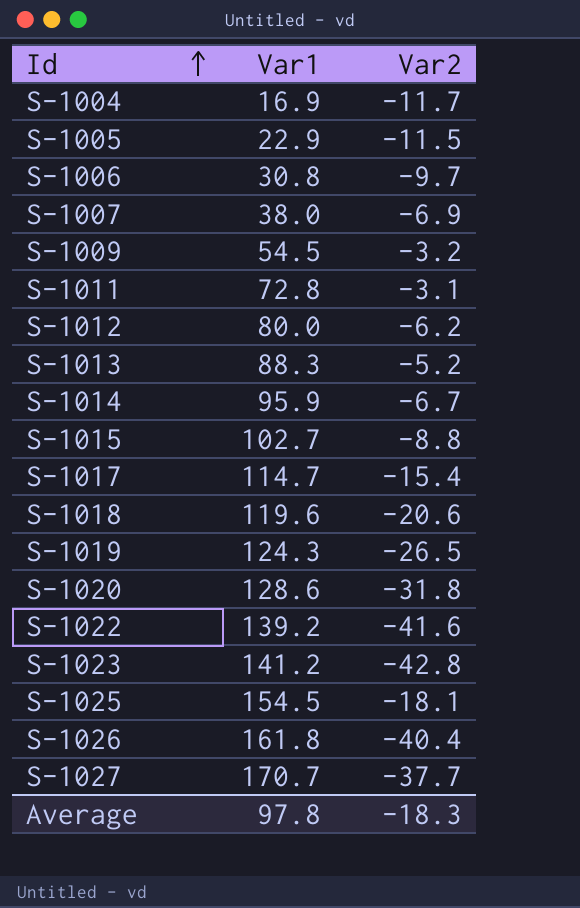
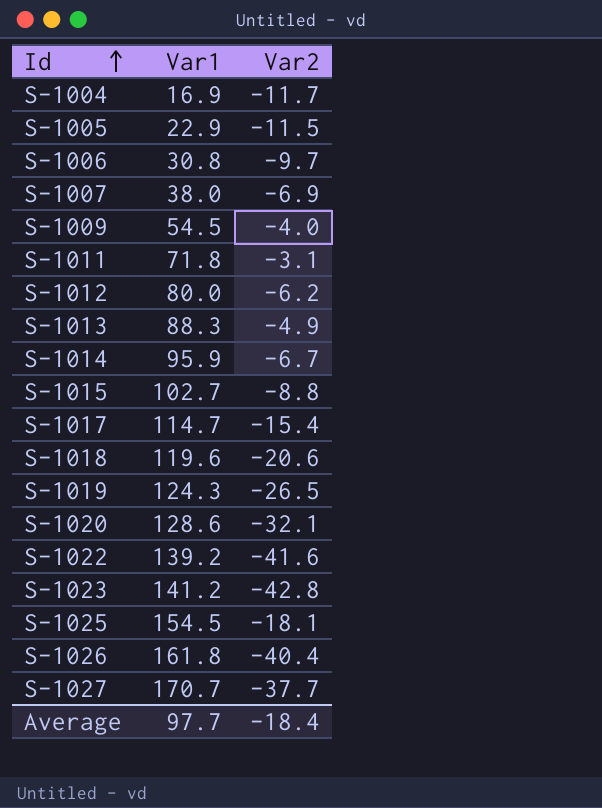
S-1009 | Var2: -3.2 -> -4.0
S-1011 | Var1: 72.8 -> 71.8
S-1013 | Var2: -5.2 -> -4.9
S-1020 | Var2: -31.8 -> -32.1
Average | Var1: 97.8 -> 97.7
Average | Var2: -18.3 -> -18.4

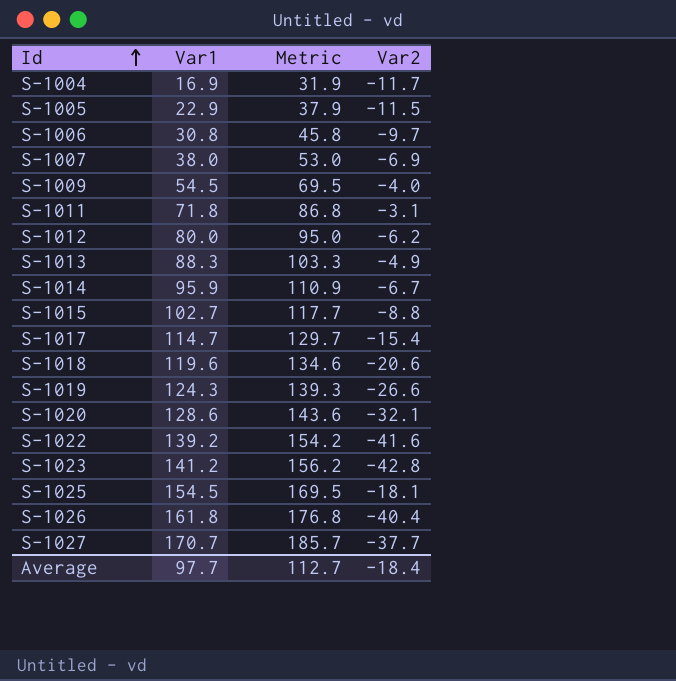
column Metric | formula: none -> [Var1] + 15
S-1019 | Var2: -26.5 -> -26.6

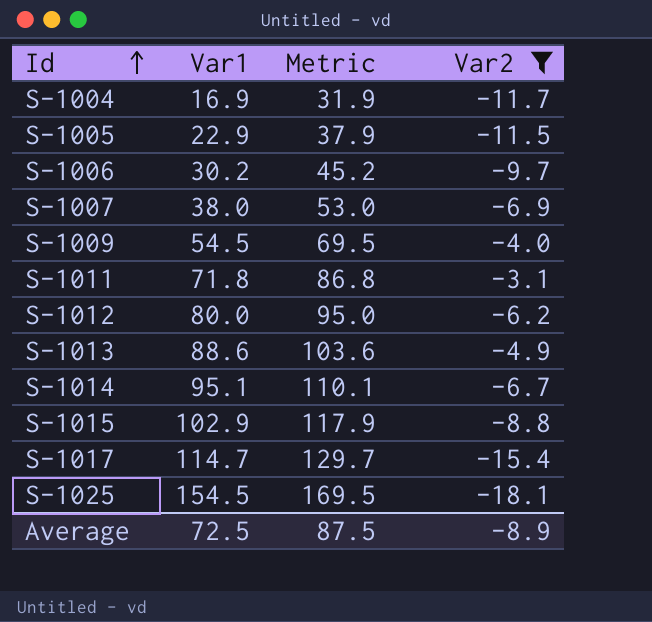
filter: none -> Var2 >= -18.1
S-1006 | Var1: 30.8 -> 30.2
S-1006 | Metric: 45.8 -> 45.2
S-1013 | Var1: 88.3 -> 88.6
S-1013 | Metric: 103.3 -> 103.6
S-1014 | Var1: 95.9 -> 95.1
S-1014 | Metric: 110.9 -> 110.1
S-1015 | Var1: 102.7 -> 102.9
S-1015 | Metric: 117.7 -> 117.9
Average | Var1: 97.7 -> 72.5
Average | Metric: 112.7 -> 87.5
Average | Var2: -18.4 -> -8.9

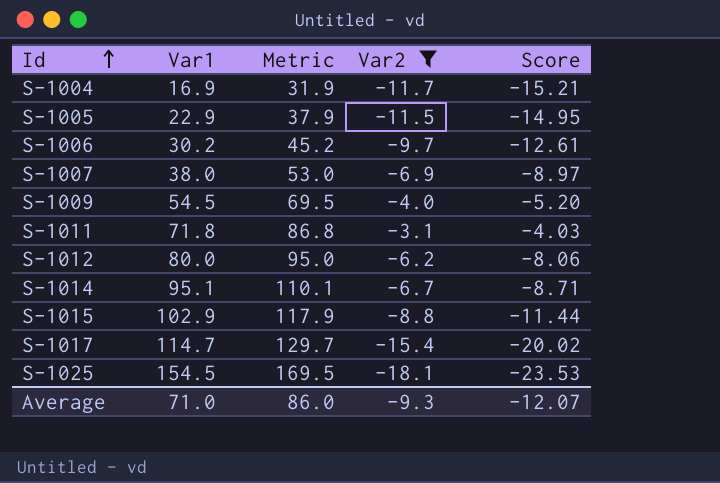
column Score | formula: none -> [Var2] * 1.3
row S-1013: 88.6 | 103.6 | -4.9 -> none
Average | Var1: 72.5 -> 71.0
Average | Metric: 87.5 -> 86.0
Average | Var2: -8.9 -> -9.3

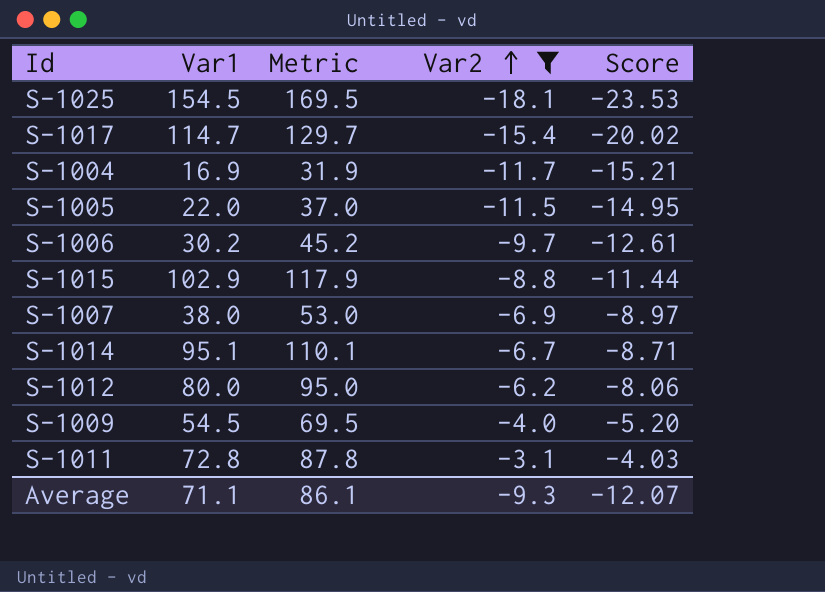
row order: Id ascending -> Var2 ascending
S-1005 | Var1: 22.9 -> 22.0
S-1005 | Metric: 37.9 -> 37.0
S-1011 | Var1: 71.8 -> 72.8
S-1011 | Metric: 86.8 -> 87.8
Average | Var1: 71.0 -> 71.1
Average | Metric: 86.0 -> 86.1

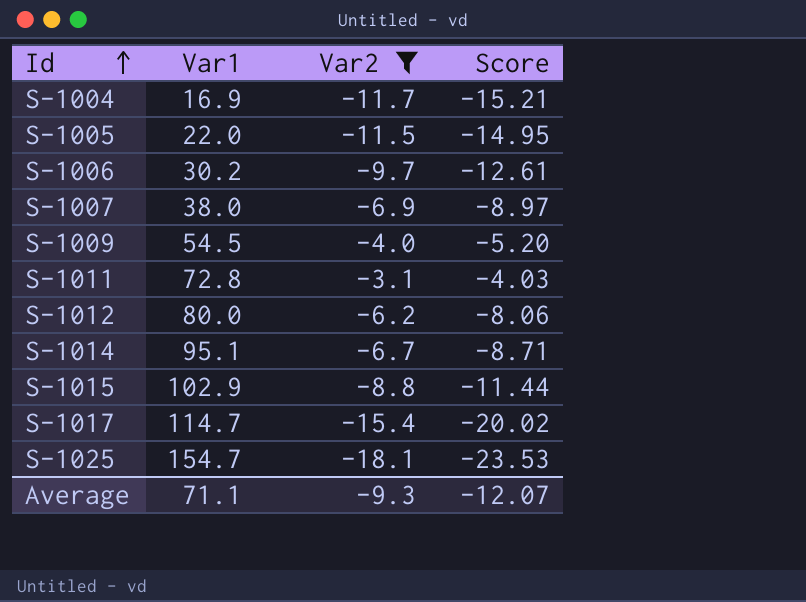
row order: Var2 ascending -> Id ascending
column Metric | formula: [Var1] + 15 -> none
S-1025 | Var1: 154.5 -> 154.7

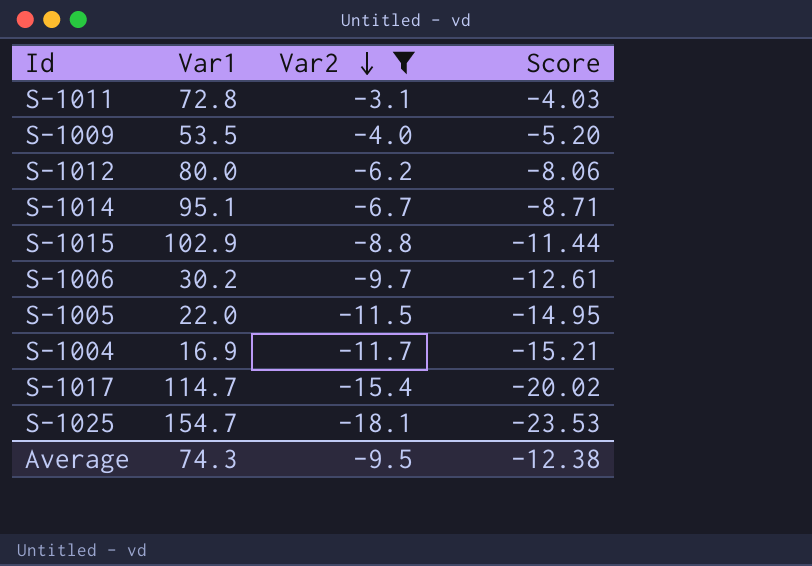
row order: Id ascending -> Var2 descending
row S-1007: 38.0 | -6.9 | -8.97 -> none
S-1009 | Var1: 54.5 -> 53.5
Average | Var1: 71.1 -> 74.3
Average | Var2: -9.3 -> -9.5
Average | Score: -12.07 -> -12.38

